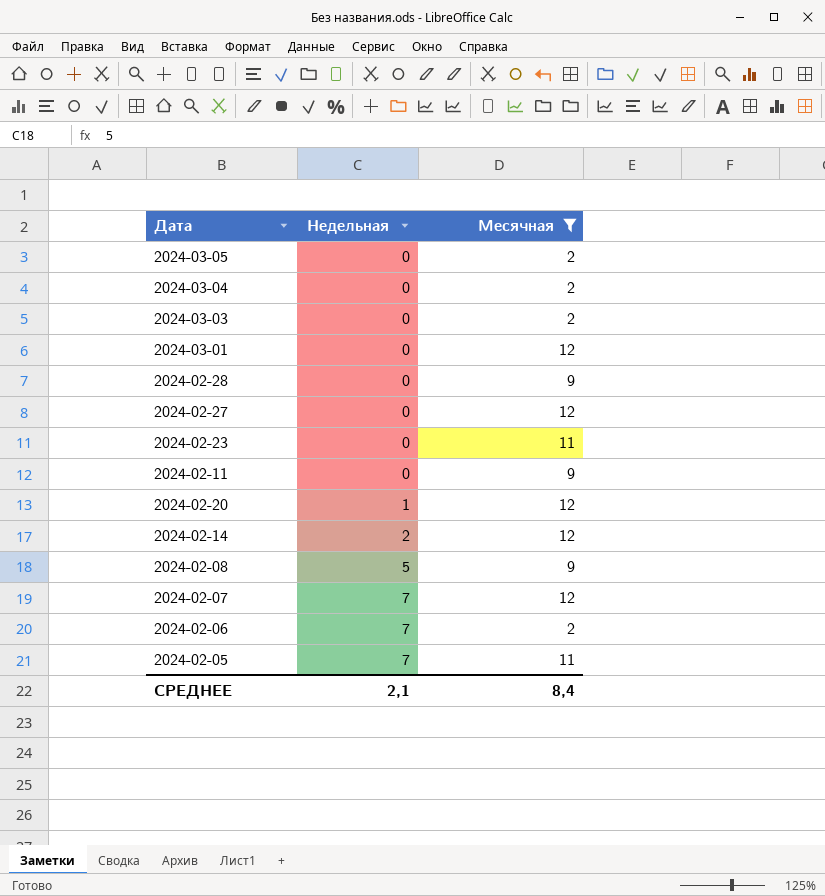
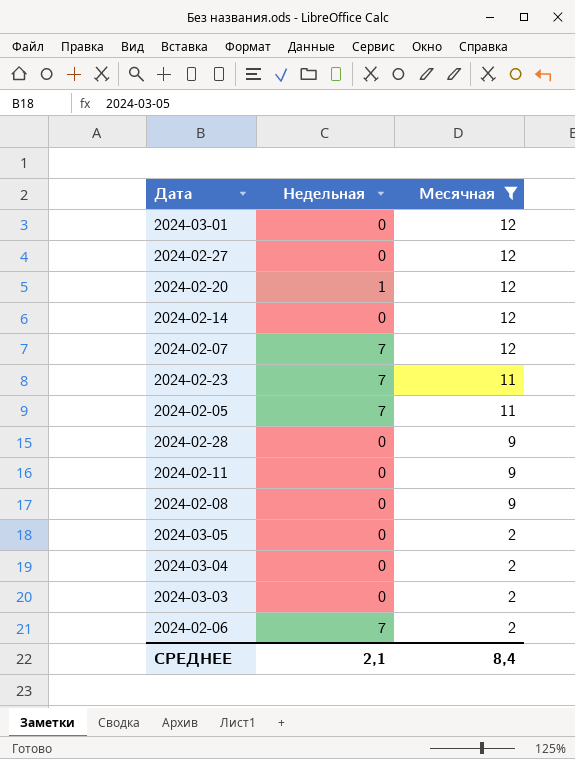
row order: Недельная ascending -> Месячная descending
2024-02-14 | Недельная: 2 -> 0
2024-02-23 | Недельная: 0 -> 7
2024-02-08 | Недельная: 5 -> 0

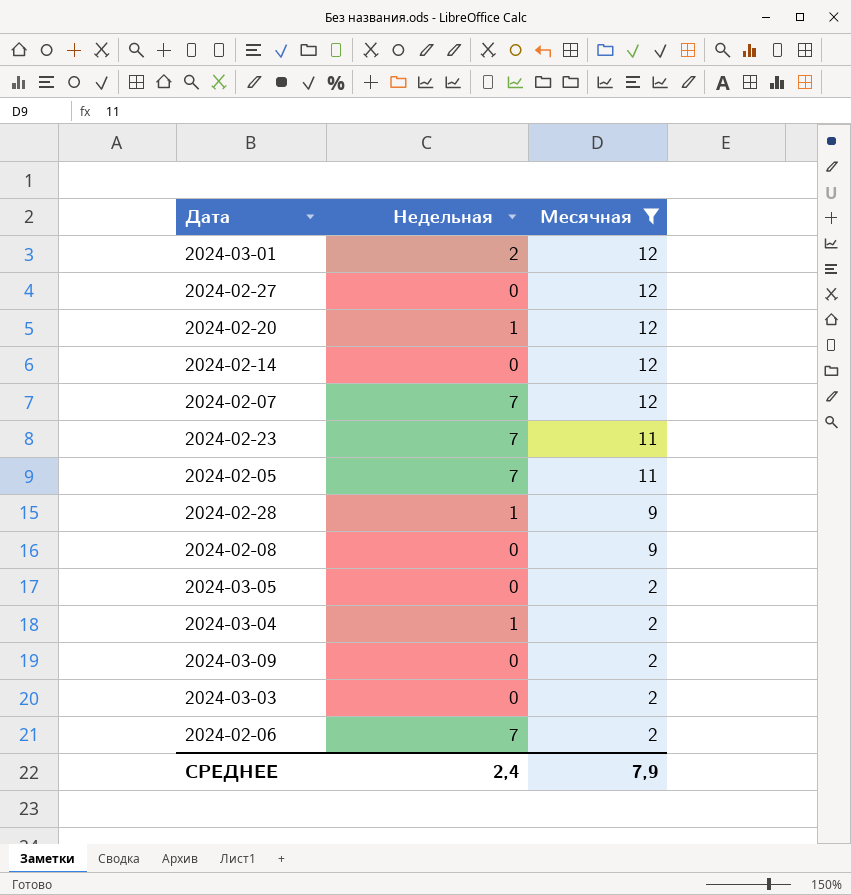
row 2024-02-11: 0 | 9 -> none
2024-03-01 | Недельная: 0 -> 2
2024-02-28 | Недельная: 0 -> 1
2024-03-04 | Недельная: 0 -> 1
row 2024-03-09: none -> 0 | 2
СРЕДНЕЕ | Недельная: 2,1 -> 2,4
СРЕДНЕЕ | Месячная: 8,4 -> 7,9

